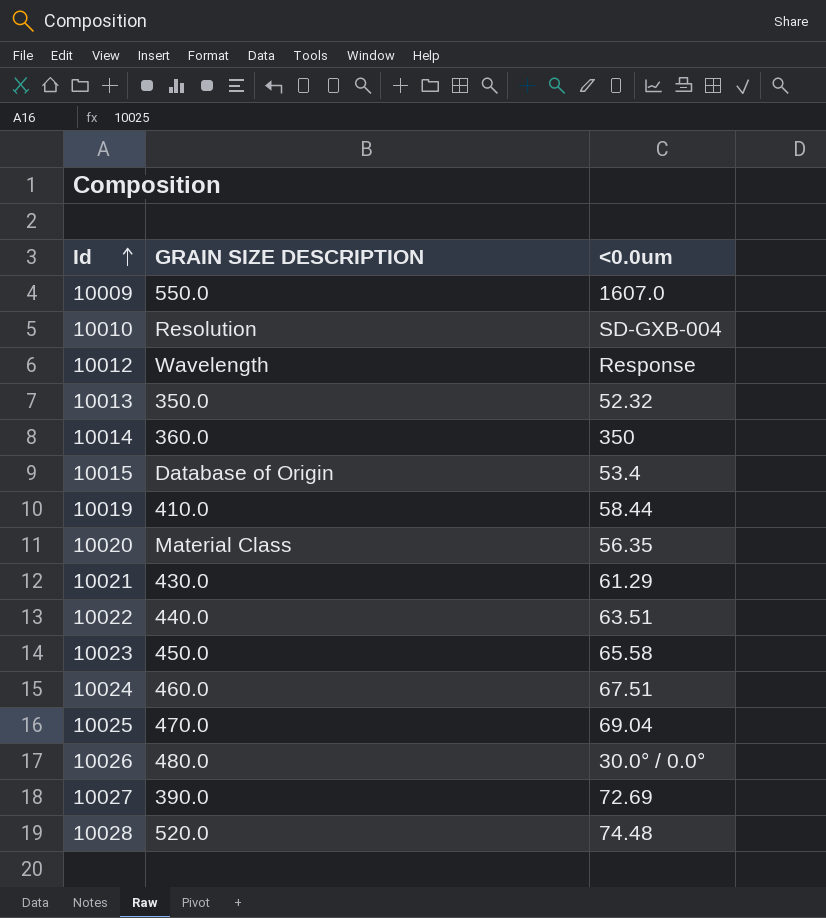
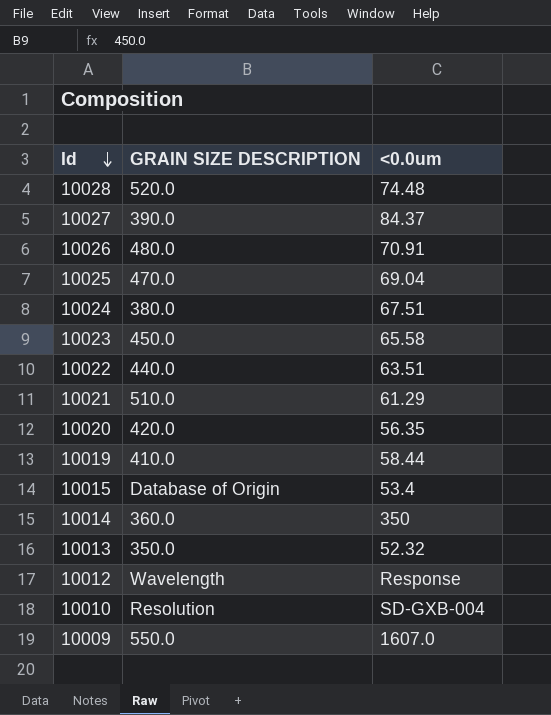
row order: Id ascending -> Id descending
10027 | <0.0um: 72.69 -> 84.37
10026 | <0.0um: 30.0° / 0.0° -> 70.91
10024 | GRAIN SIZE DESCRIPTION: 460.0 -> 380.0
10021 | GRAIN SIZE DESCRIPTION: 430.0 -> 510.0
10020 | GRAIN SIZE DESCRIPTION: Material Class -> 420.0

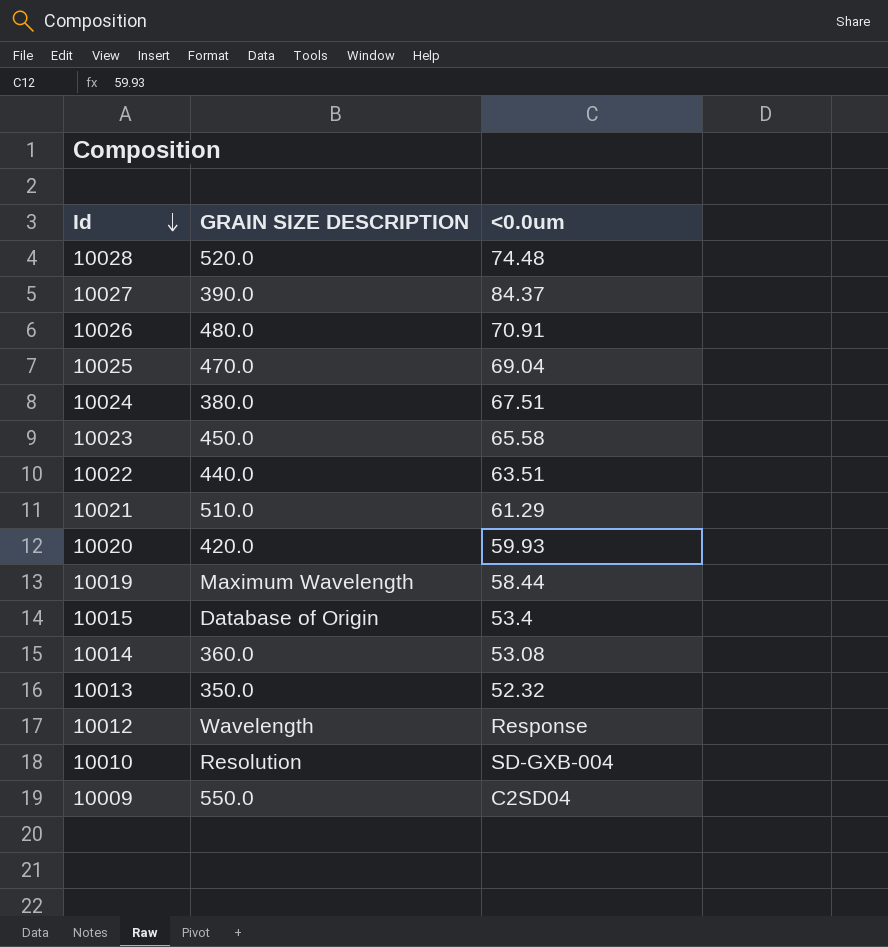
10020 | <0.0um: 56.35 -> 59.93
10019 | GRAIN SIZE DESCRIPTION: 410.0 -> Maximum Wavelength
10014 | <0.0um: 350 -> 53.08
10009 | <0.0um: 1607.0 -> C2SD04

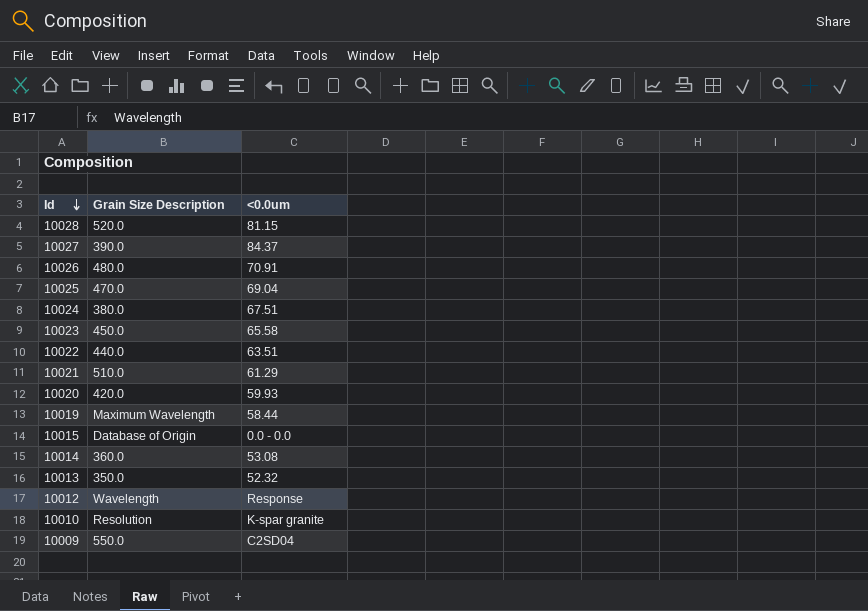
column name: GRAIN SIZE DESCRIPTION -> Grain Size Description
10028 | <0.0um: 74.48 -> 81.15
10015 | <0.0um: 53.4 -> 0.0 - 0.0
10010 | <0.0um: SD-GXB-004 -> K-spar granite

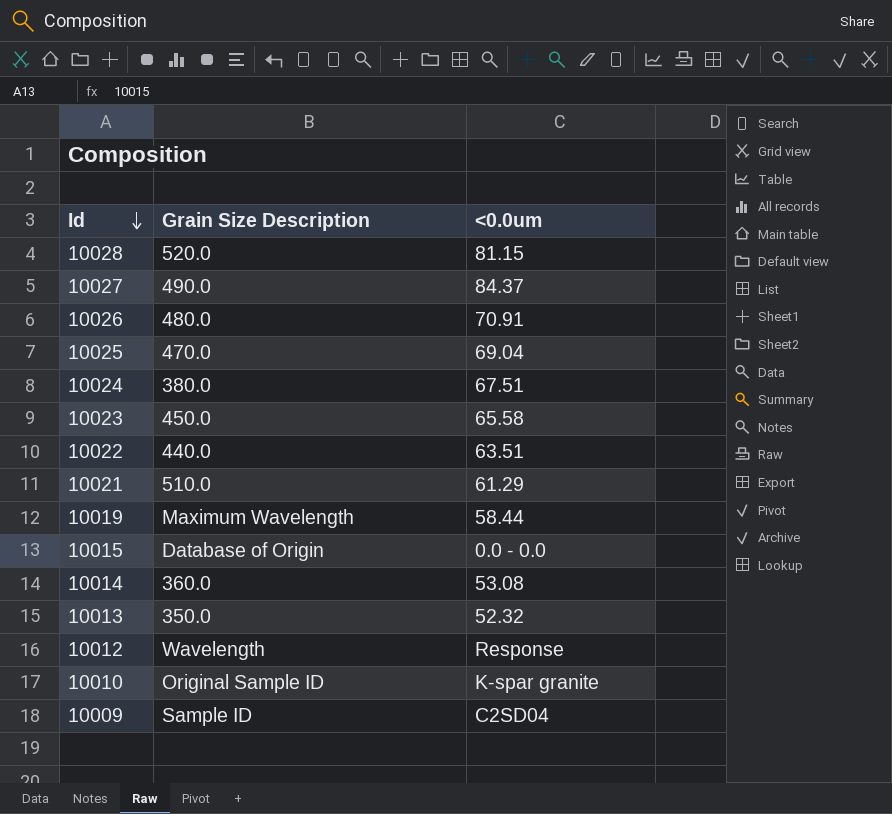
row 10020: 420.0 | 59.93 -> none
10027 | Grain Size Description: 390.0 -> 490.0
10010 | Grain Size Description: Resolution -> Original Sample ID
10009 | Grain Size Description: 550.0 -> Sample ID

